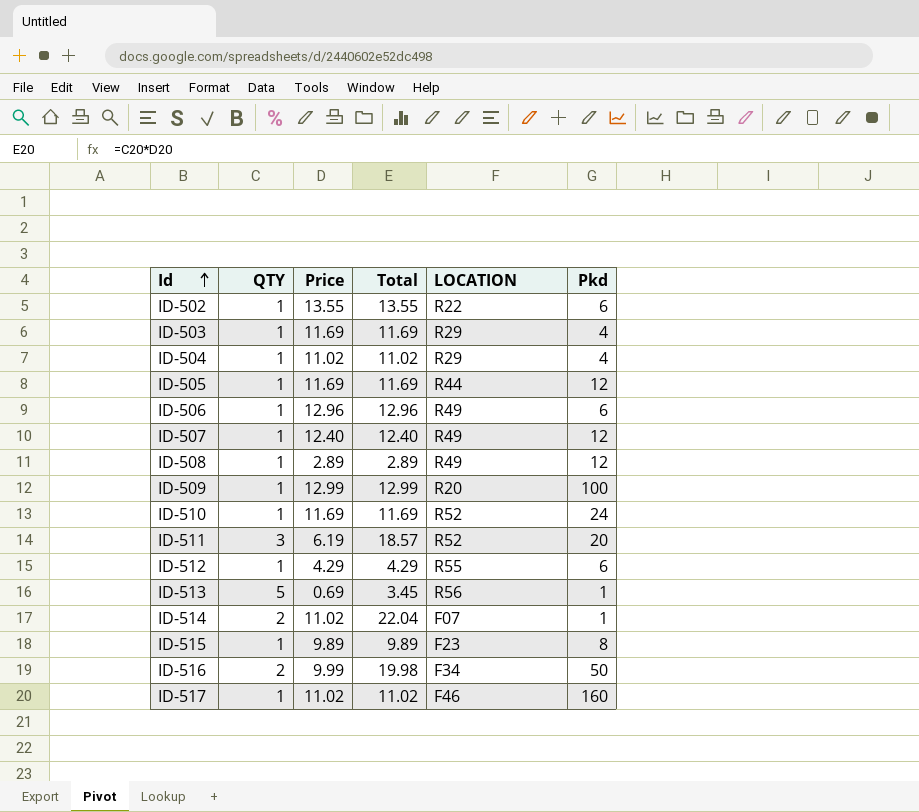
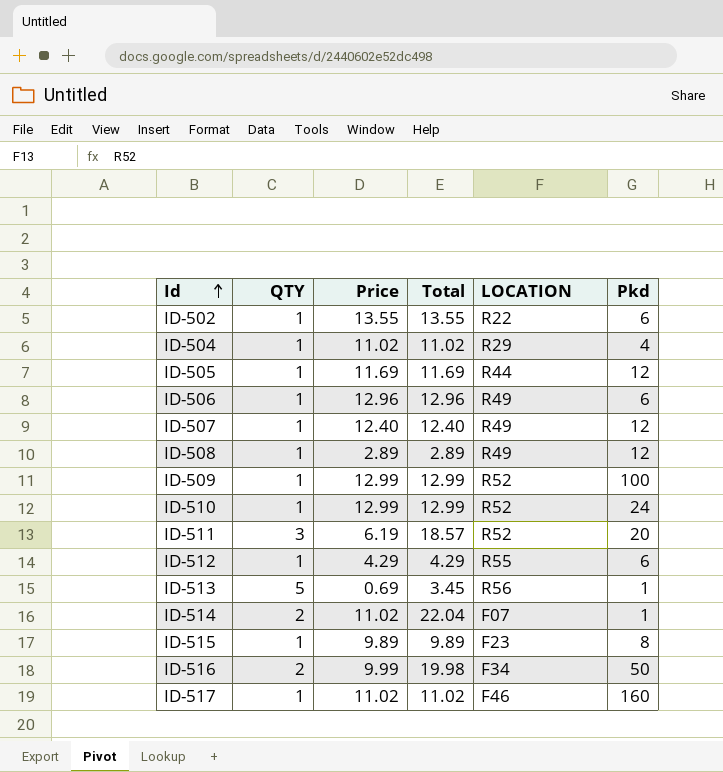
row ID-503: 1 | 11.69 | 11.69 | R29 | 4 -> none
ID-509 | LOCATION: R20 -> R52
ID-510 | Price: 11.69 -> 12.99
ID-510 | Total: 11.69 -> 12.99

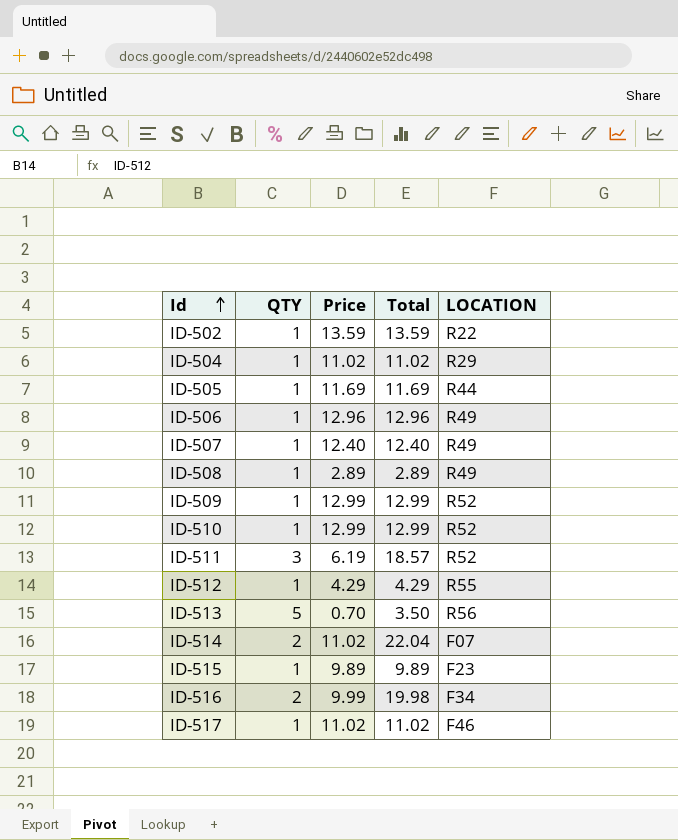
column Pkd | position: 6 -> none
ID-502 | Price: 13.55 -> 13.59
ID-502 | Total: 13.55 -> 13.59
ID-513 | Price: 0.69 -> 0.70
ID-513 | Total: 3.45 -> 3.50

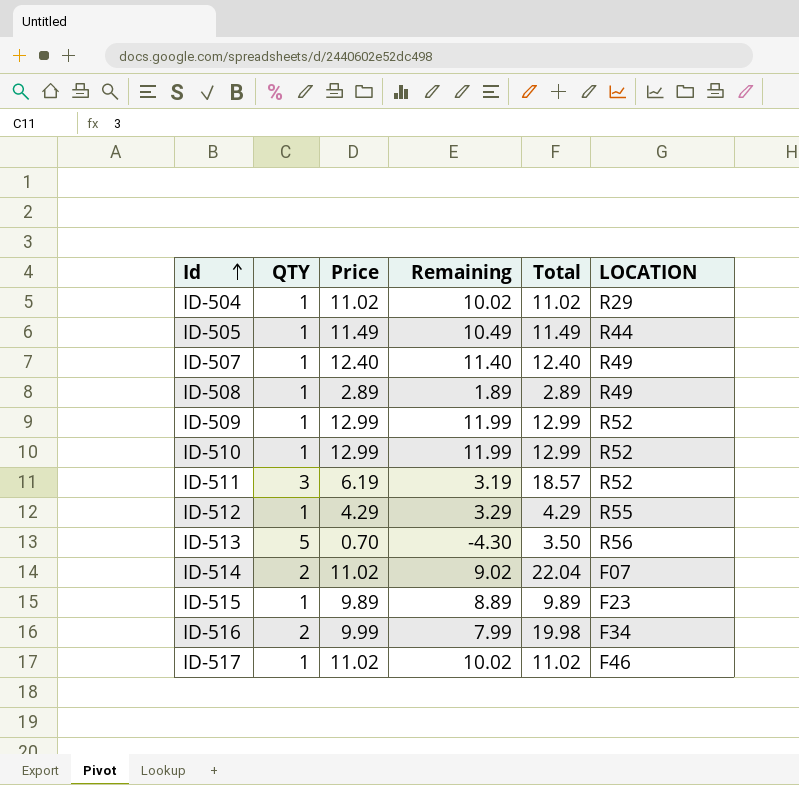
column Remaining | formula: none -> [Price] - [QTY]
row ID-502: 1 | 13.59 | 13.59 | R22 -> none
row ID-506: 1 | 12.96 | 12.96 | R49 -> none
ID-505 | Price: 11.69 -> 11.49
ID-505 | Total: 11.69 -> 11.49

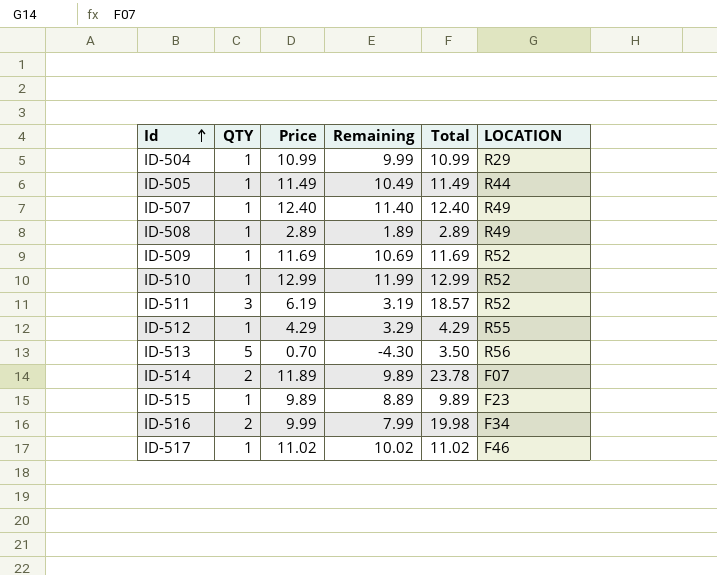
ID-504 | Price: 11.02 -> 10.99
ID-504 | Remaining: 10.02 -> 9.99
ID-504 | Total: 11.02 -> 10.99
ID-509 | Price: 12.99 -> 11.69
ID-509 | Remaining: 11.99 -> 10.69
ID-509 | Total: 12.99 -> 11.69
ID-514 | Price: 11.02 -> 11.89
ID-514 | Remaining: 9.02 -> 9.89
ID-514 | Total: 22.04 -> 23.78

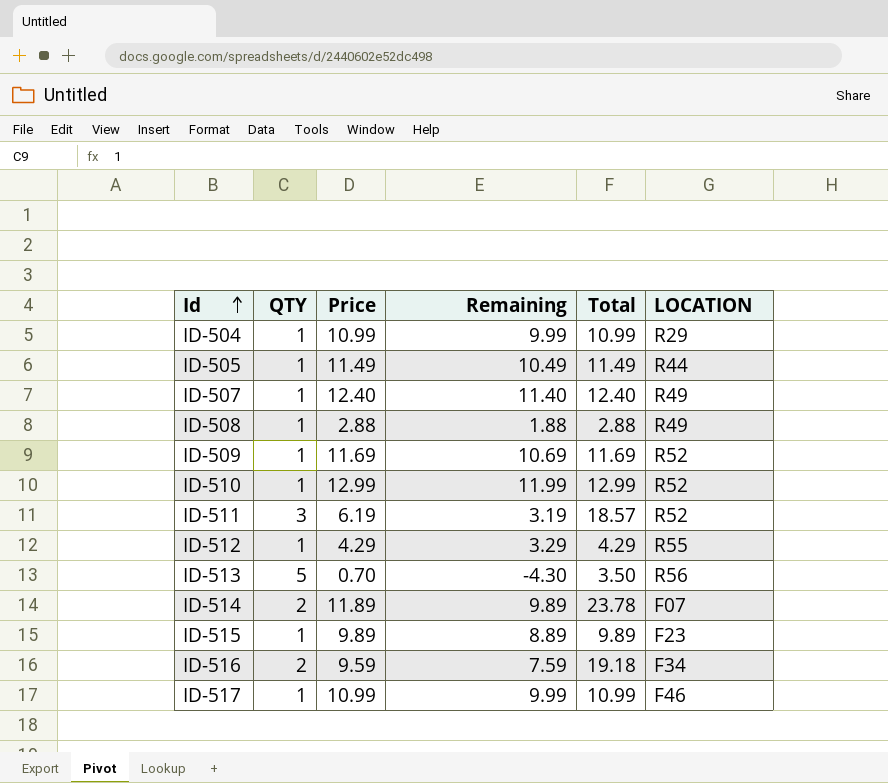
ID-508 | Price: 2.89 -> 2.88
ID-508 | Remaining: 1.89 -> 1.88
ID-508 | Total: 2.89 -> 2.88
ID-516 | Price: 9.99 -> 9.59
ID-516 | Remaining: 7.99 -> 7.59
ID-516 | Total: 19.98 -> 19.18
ID-517 | Price: 11.02 -> 10.99
ID-517 | Remaining: 10.02 -> 9.99
ID-517 | Total: 11.02 -> 10.99

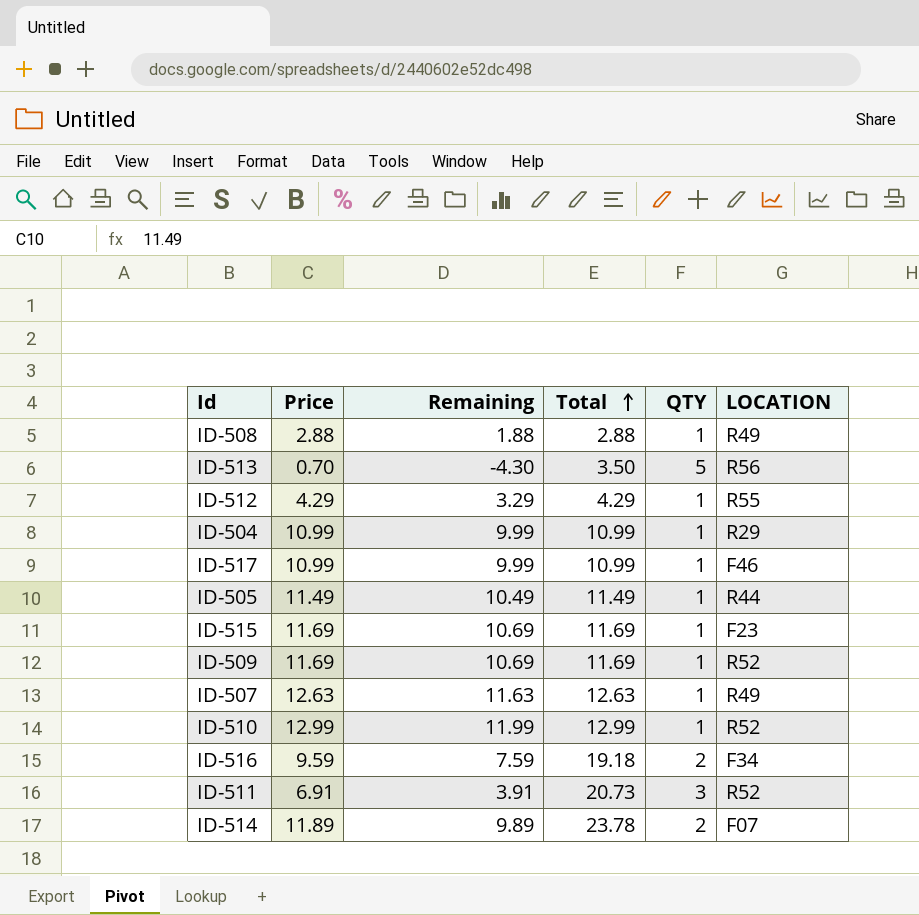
row order: Id ascending -> Total ascending
column QTY | position: 2 -> 5
ID-515 | Price: 9.89 -> 11.69
ID-515 | Remaining: 8.89 -> 10.69
ID-515 | Total: 9.89 -> 11.69
ID-507 | Price: 12.40 -> 12.63
ID-507 | Remaining: 11.40 -> 11.63
ID-507 | Total: 12.40 -> 12.63
ID-511 | Price: 6.19 -> 6.91
ID-511 | Remaining: 3.19 -> 3.91
ID-511 | Total: 18.57 -> 20.73

